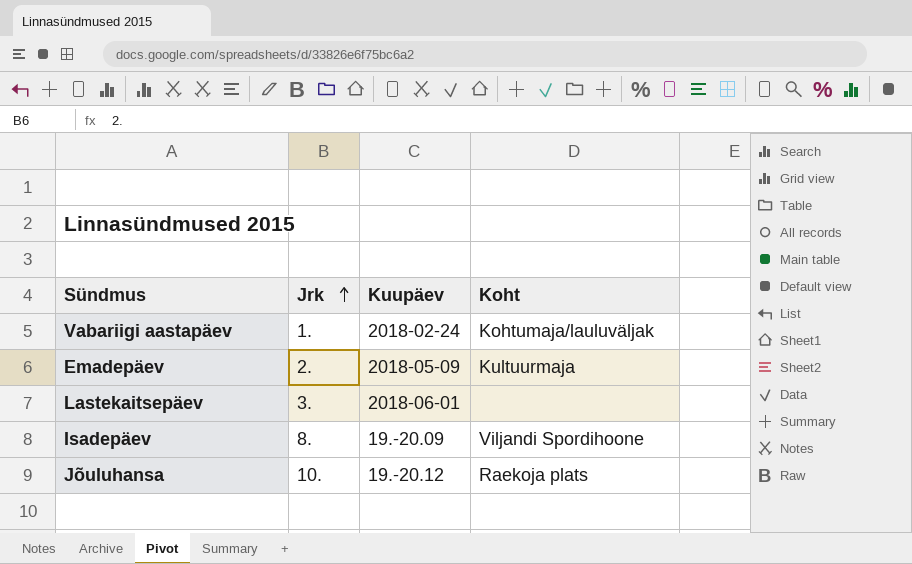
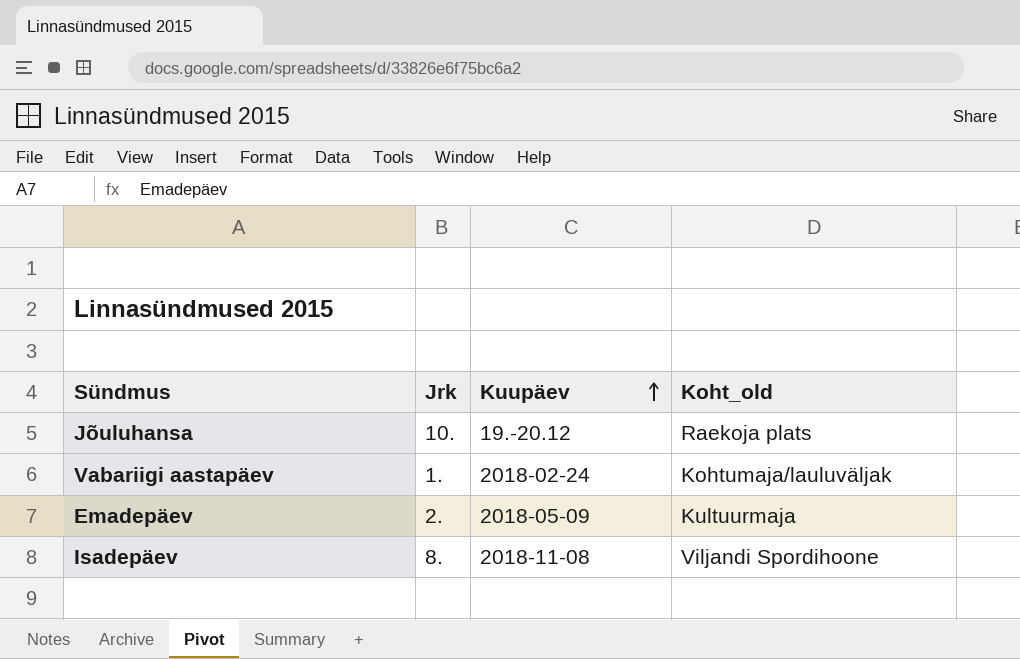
row order: Jrk ascending -> Kuupäev ascending
column name: Koht -> Koht_old
row Lastekaitsepäev: 3. | 2018-06-01 | none -> none
Isadepäev | Kuupäev: 19.-20.09 -> 2018-11-08

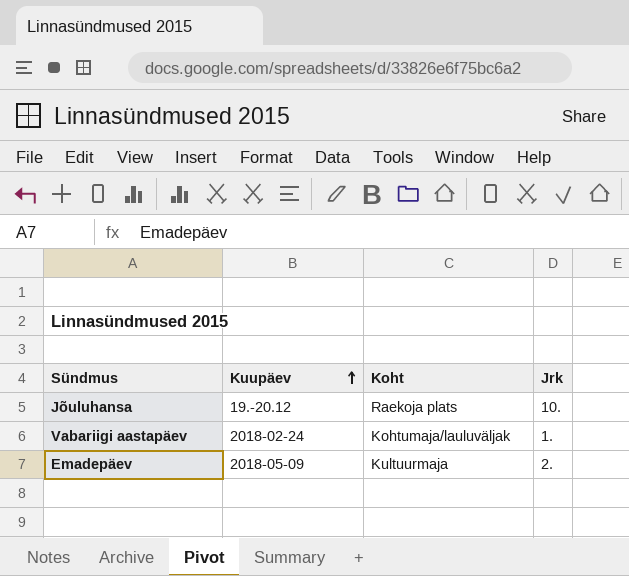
column name: Koht_old -> Koht
column Jrk | position: 2 -> 4
row Isadepäev: 8. | 2018-11-08 | Viljandi Spordihoone -> none

